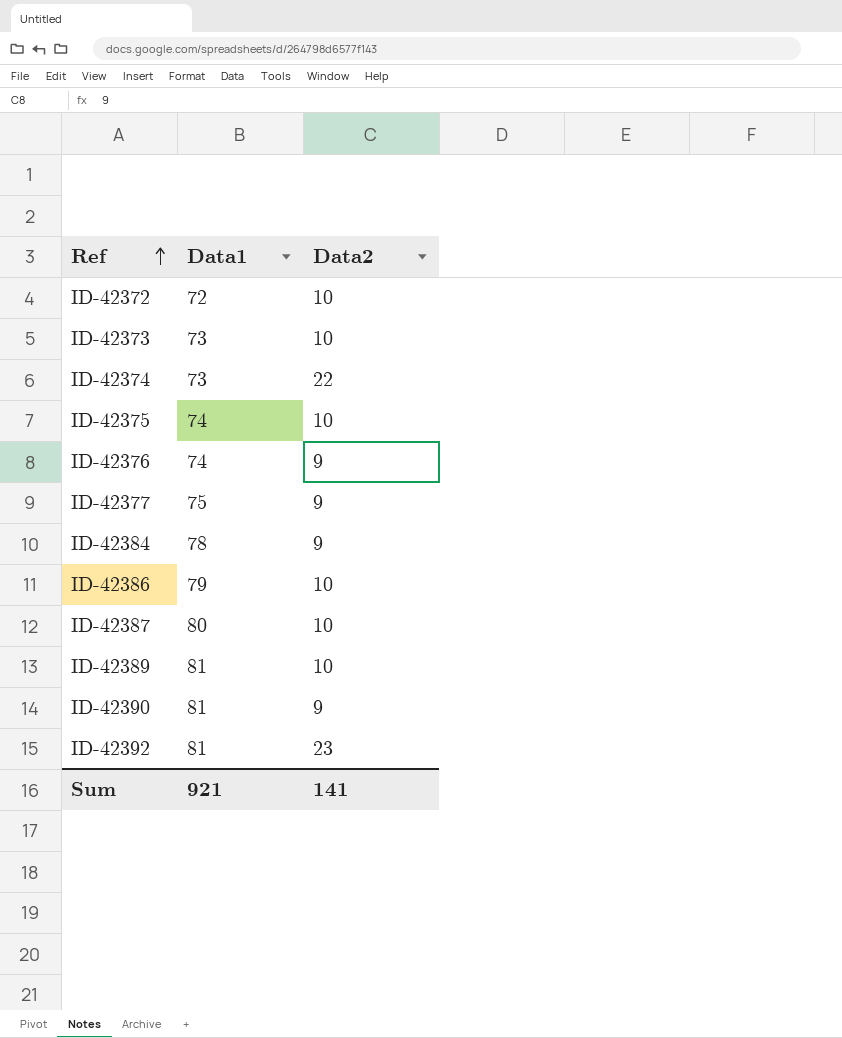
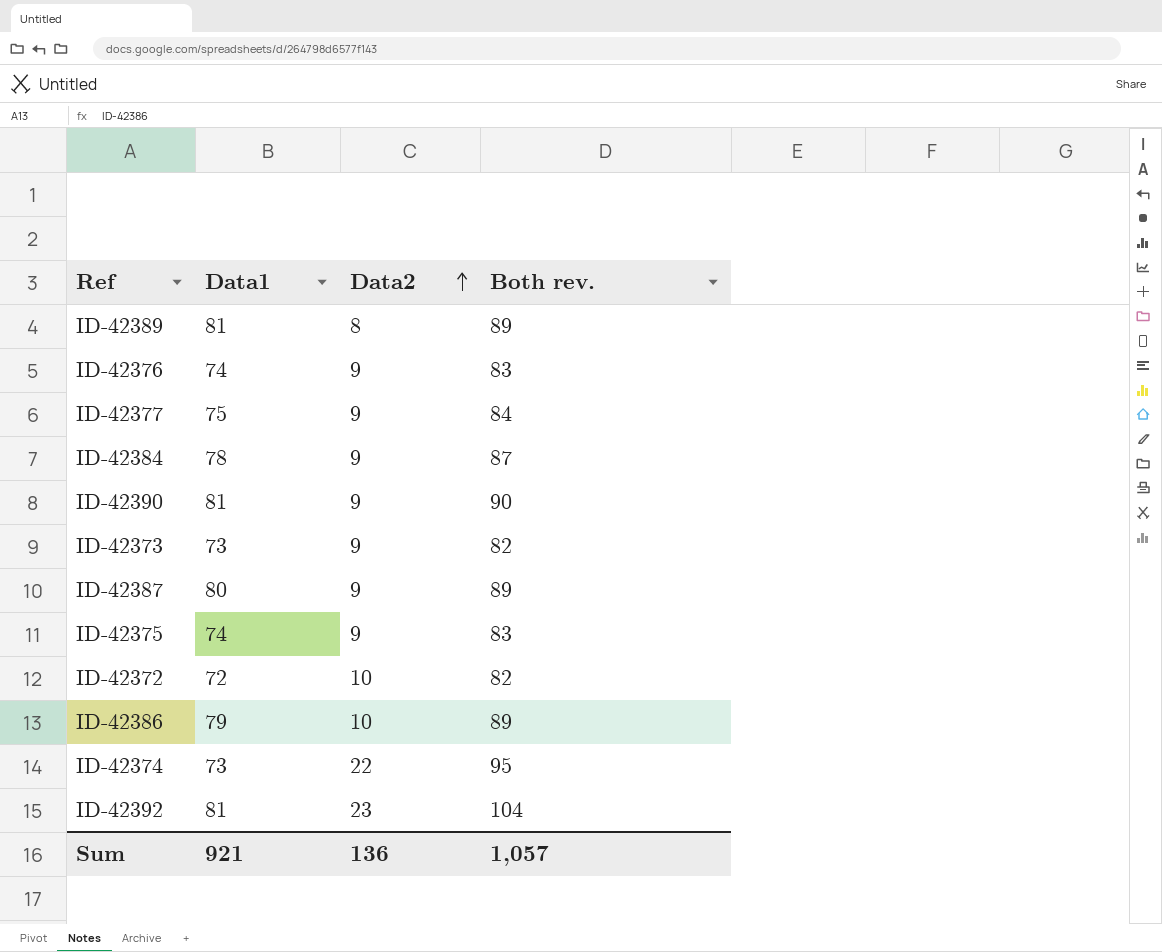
row order: Ref ascending -> Data2 ascending
column Both rev. | formula: none -> [Data1] + [Data2]
ID-42389 | Data2: 10 -> 8
ID-42373 | Data2: 10 -> 9
ID-42387 | Data2: 10 -> 9
ID-42375 | Data2: 10 -> 9
Sum | Data2: 141 -> 136

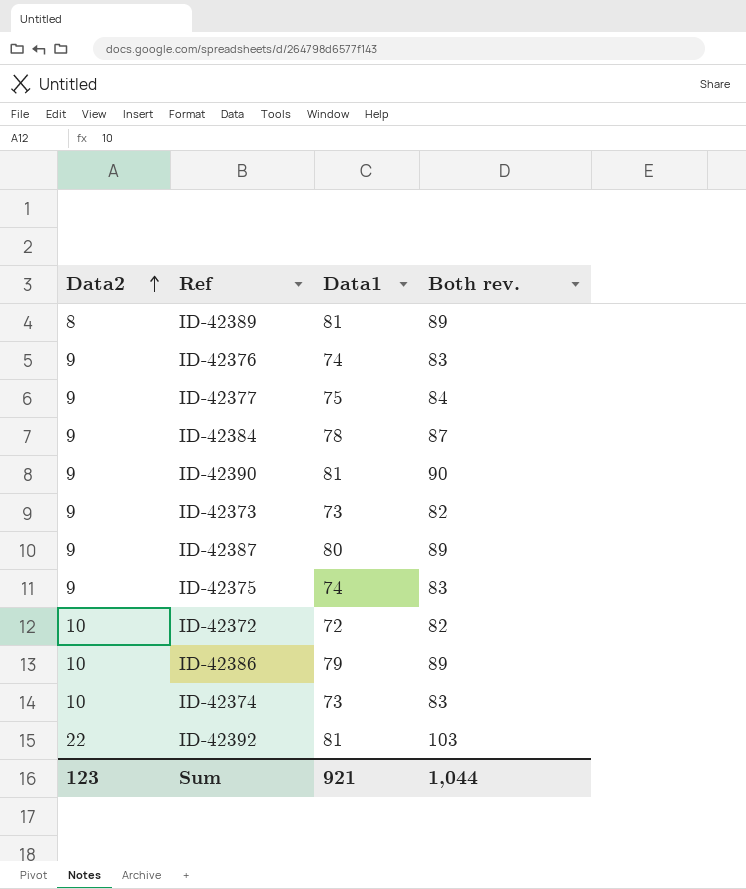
column Data2 | position: 3 -> 1
ID-42374 | Data2: 22 -> 10
ID-42374 | Both rev.: 95 -> 83
ID-42392 | Data2: 23 -> 22
ID-42392 | Both rev.: 104 -> 103
Sum | Data2: 136 -> 123
Sum | Both rev.: 1,057 -> 1,044

